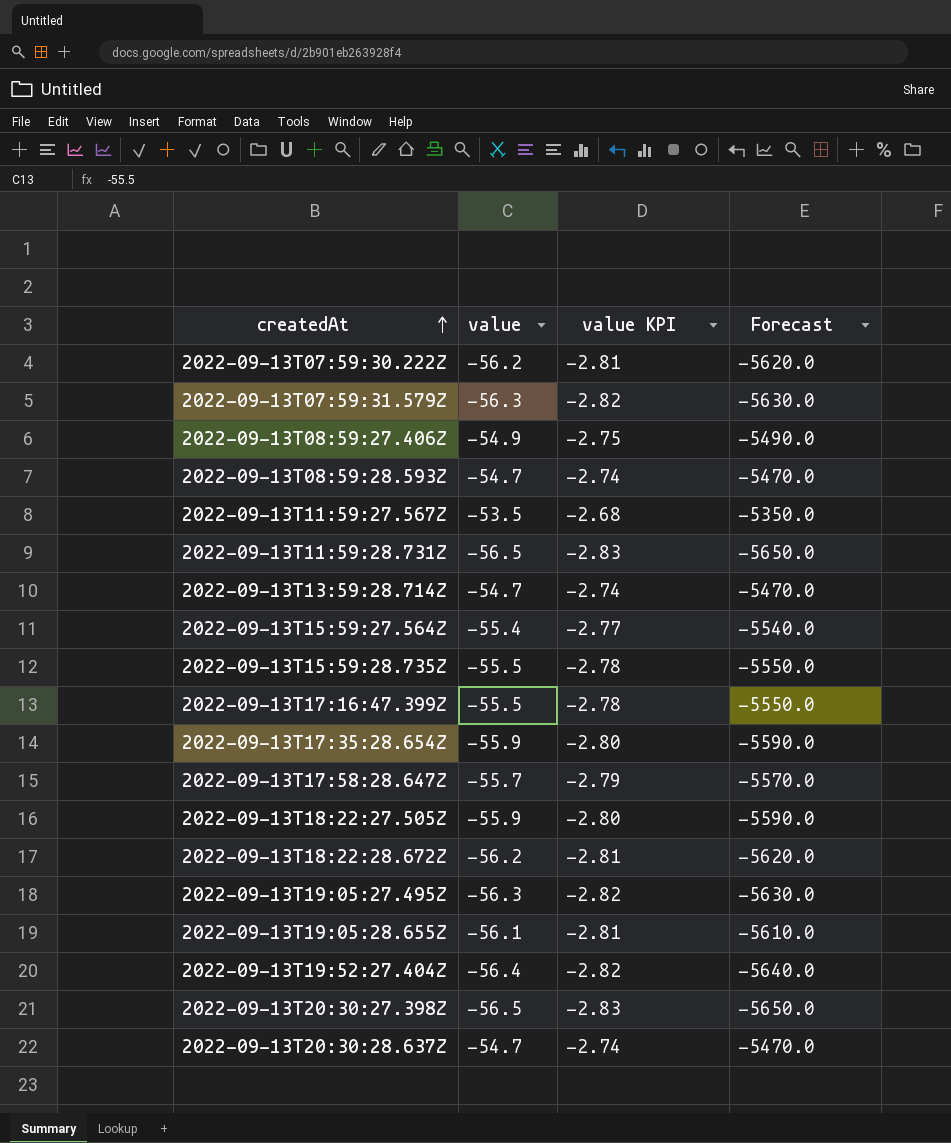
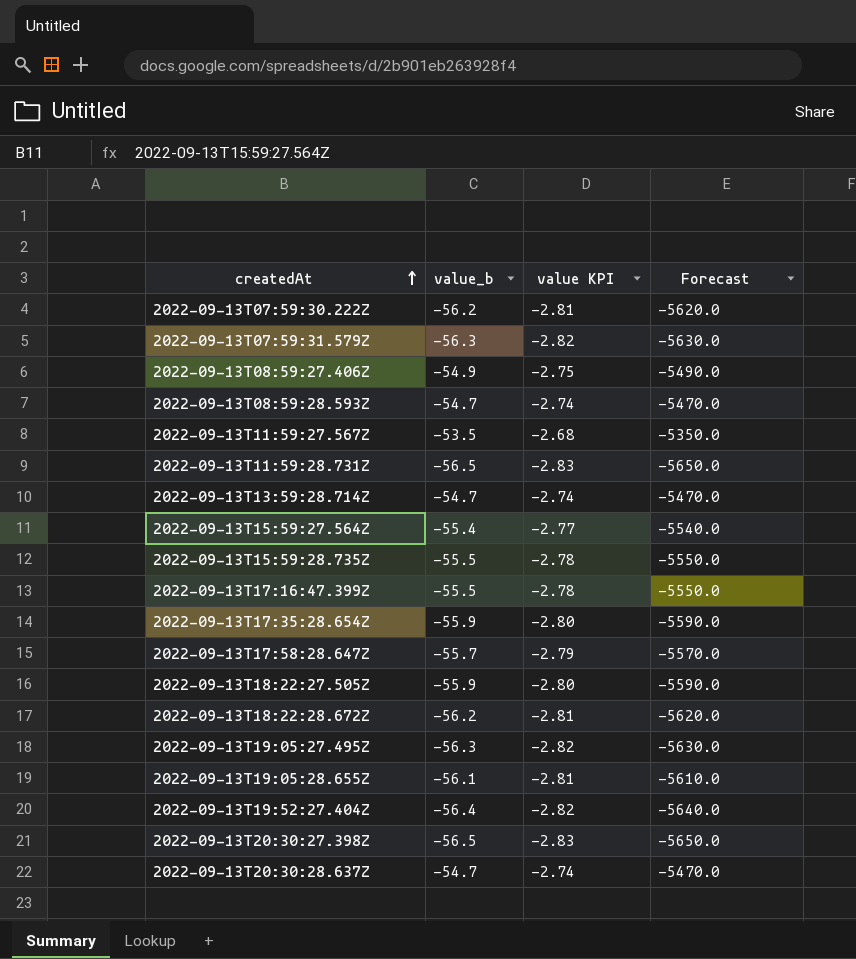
column name: value -> value_b

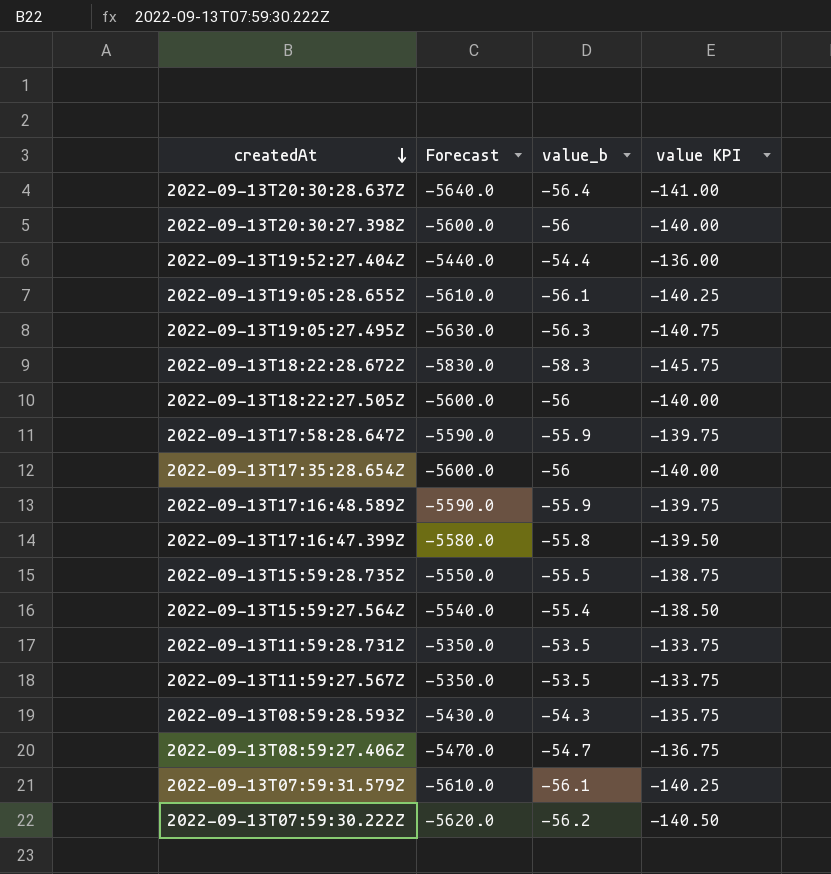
row order: createdAt ascending -> createdAt descending
column Forecast | position: 4 -> 2
column value KPI | formula: [value_b] * 0.05 -> [value_b] * 2.5
row 2022-09-13T13:59:28.714Z: -54.7 | -2.74 | -5470.0 -> none
2022-09-13T20:30:28.637Z | Forecast: -5470.0 -> -5640.0
2022-09-13T20:30:28.637Z | value_b: -54.7 -> -56.4
2022-09-13T20:30:27.398Z | Forecast: -5650.0 -> -5600.0
2022-09-13T20:30:27.398Z | value_b: -56.5 -> -56
2022-09-13T19:52:27.404Z | Forecast: -5640.0 -> -5440.0
2022-09-13T19:52:27.404Z | value_b: -56.4 -> -54.4
2022-09-13T18:22:28.672Z | Forecast: -5620.0 -> -5830.0
2022-09-13T18:22:28.672Z | value_b: -56.2 -> -58.3
2022-09-13T18:22:27.505Z | Forecast: -5590.0 -> -5600.0
2022-09-13T18:22:27.505Z | value_b: -55.9 -> -56
2022-09-13T17:58:28.647Z | Forecast: -5570.0 -> -5590.0
2022-09-13T17:58:28.647Z | value_b: -55.7 -> -55.9
2022-09-13T17:35:28.654Z | Forecast: -5590.0 -> -5600.0
2022-09-13T17:35:28.654Z | value_b: -55.9 -> -56
row 2022-09-13T17:16:48.589Z: none -> -5590.0 | -55.9 | -139.75
2022-09-13T17:16:47.399Z | Forecast: -5550.0 -> -5580.0
2022-09-13T17:16:47.399Z | value_b: -55.5 -> -55.8
2022-09-13T11:59:28.731Z | Forecast: -5650.0 -> -5350.0
2022-09-13T11:59:28.731Z | value_b: -56.5 -> -53.5
2022-09-13T08:59:28.593Z | Forecast: -5470.0 -> -5430.0
2022-09-13T08:59:28.593Z | value_b: -54.7 -> -54.3
2022-09-13T08:59:27.406Z | Forecast: -5490.0 -> -5470.0
2022-09-13T08:59:27.406Z | value_b: -54.9 -> -54.7
2022-09-13T07:59:31.579Z | Forecast: -5630.0 -> -5610.0
2022-09-13T07:59:31.579Z | value_b: -56.3 -> -56.1

